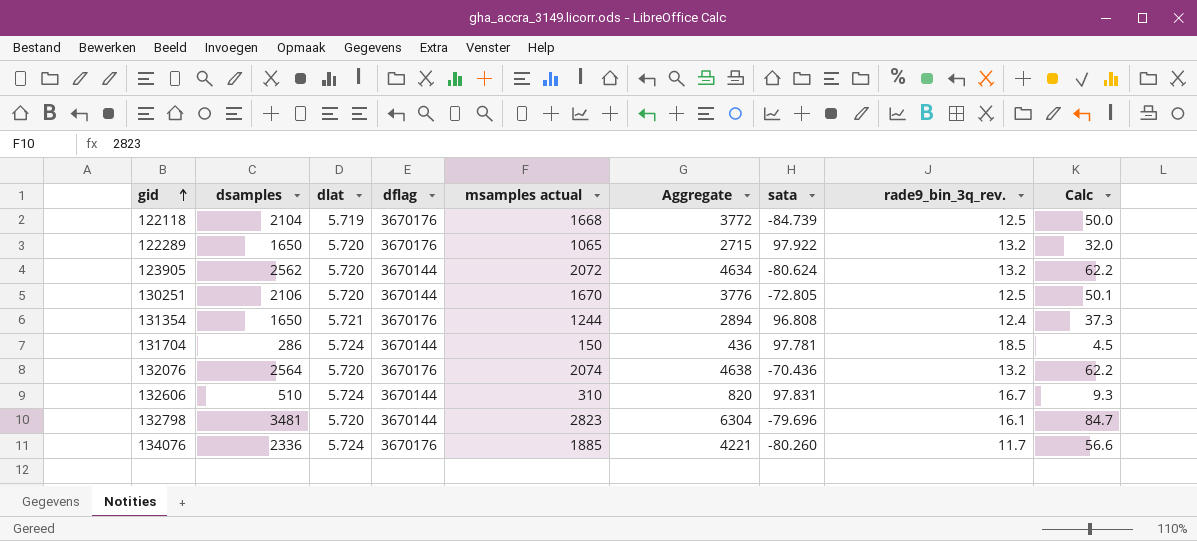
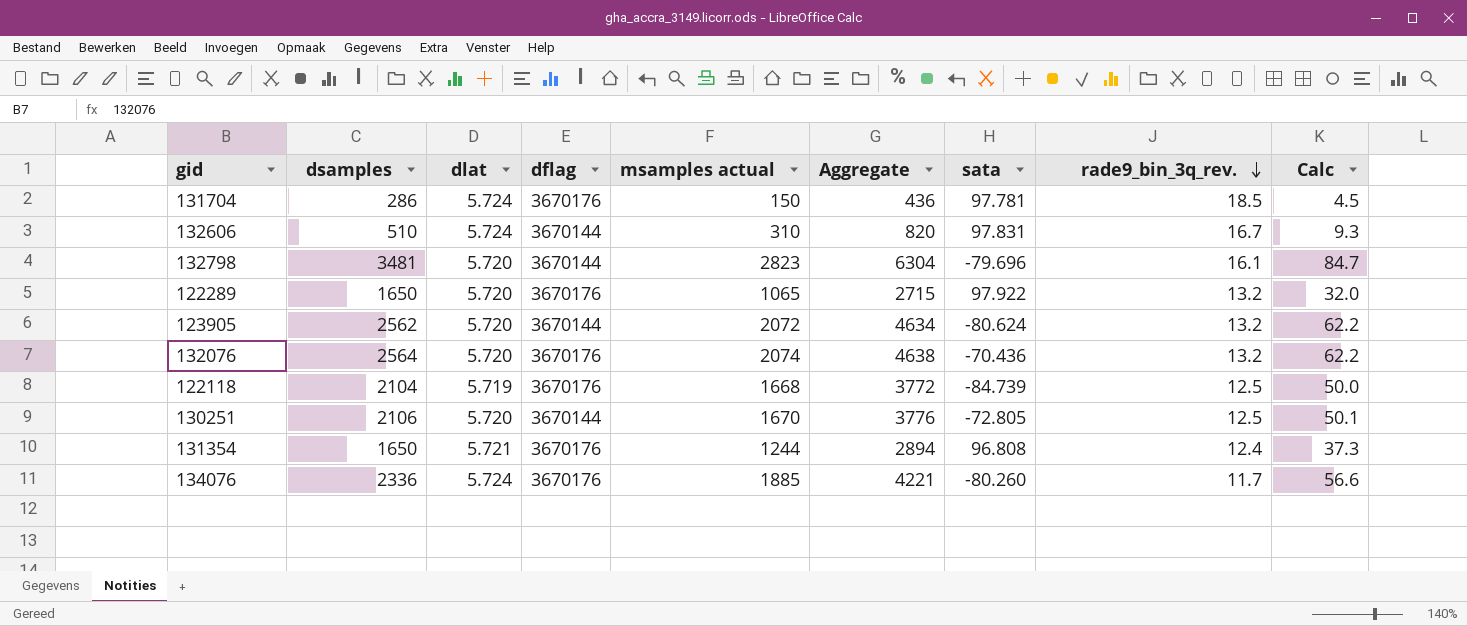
row order: gid ascending -> rade9_bin_3q_rev. descending
131704 | dflag: 3670144 -> 3670176

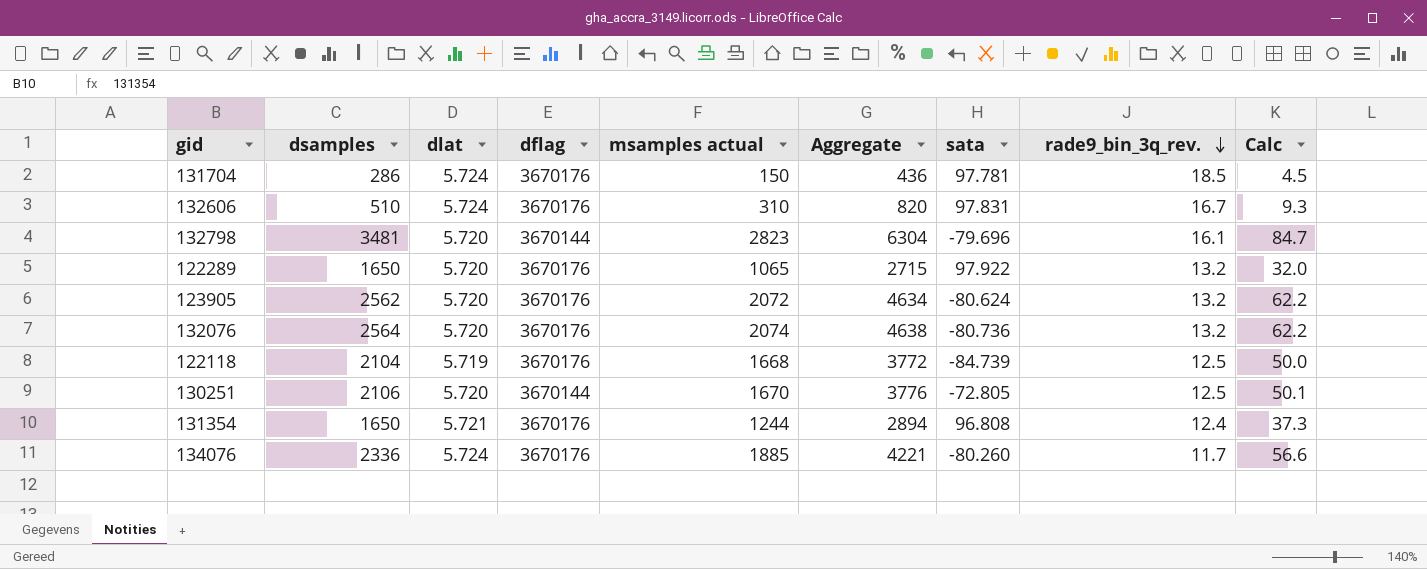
132606 | dflag: 3670144 -> 3670176
123905 | dflag: 3670144 -> 3670176
132076 | sata: -70.436 -> -80.736

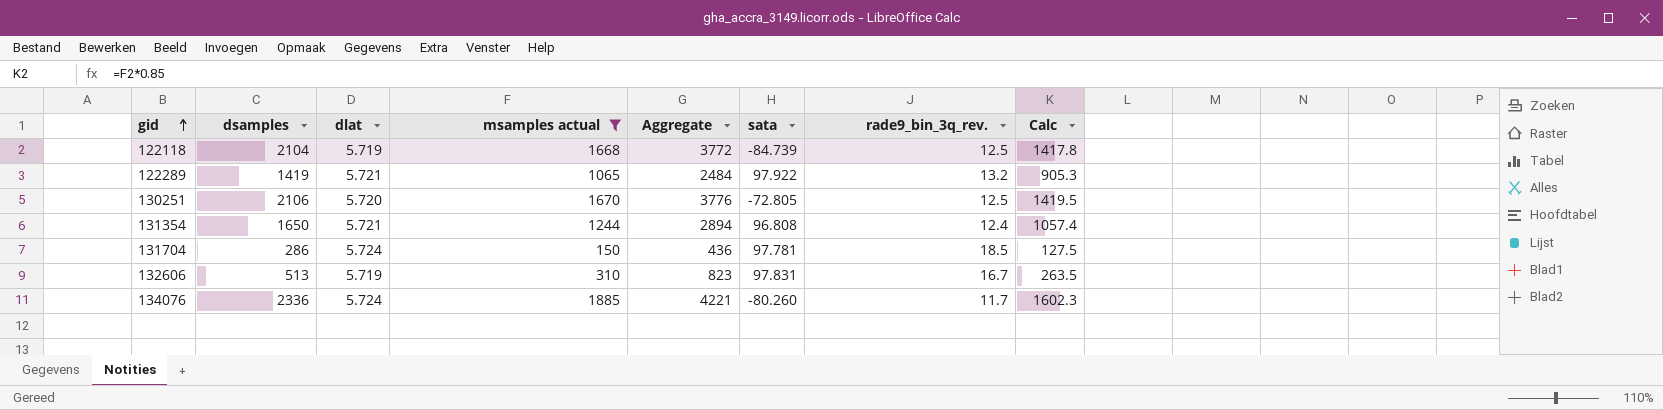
filter: none -> msamples actual <= 1885
row order: rade9_bin_3q_rev. descending -> gid ascending
column dflag | position: 4 -> none
column Calc | formula: [msamples actual] * 0.03 -> [msamples actual] * 0.85
122289 | dsamples: 1650 -> 1419
122289 | dlat: 5.720 -> 5.721
122289 | Aggregate: 2715 -> 2484
132606 | dsamples: 510 -> 513
132606 | dlat: 5.724 -> 5.719
132606 | Aggregate: 820 -> 823

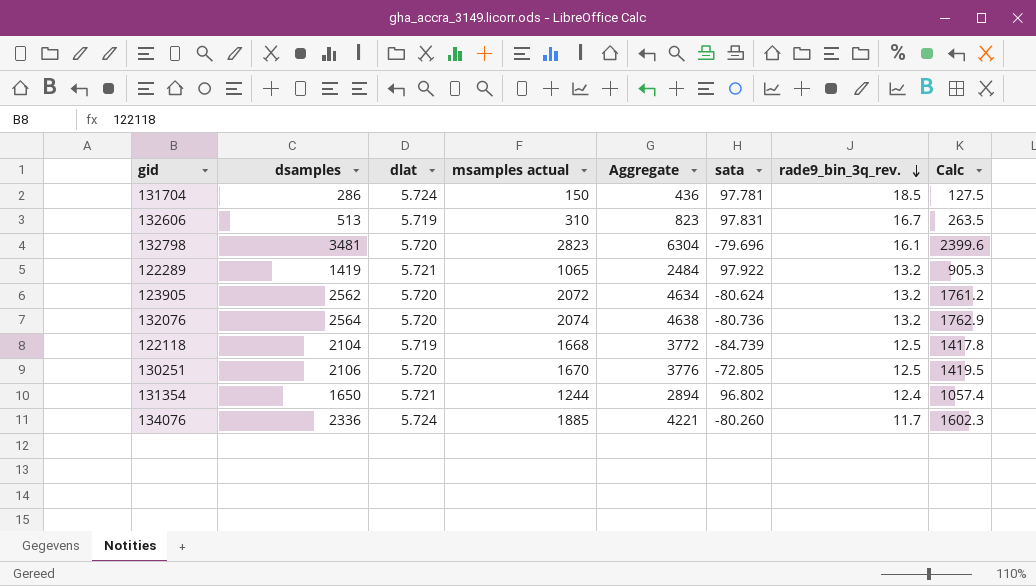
filter: msamples actual <= 1885 -> none
row order: gid ascending -> rade9_bin_3q_rev. descending
131354 | sata: 96.808 -> 96.802

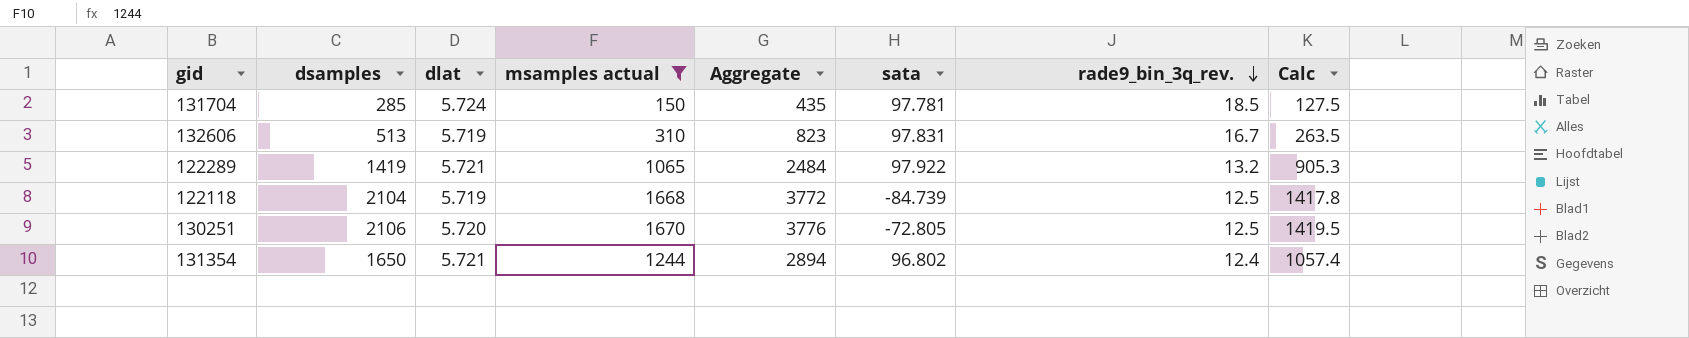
filter: none -> msamples actual <= 1670
131704 | dsamples: 286 -> 285
131704 | Aggregate: 436 -> 435

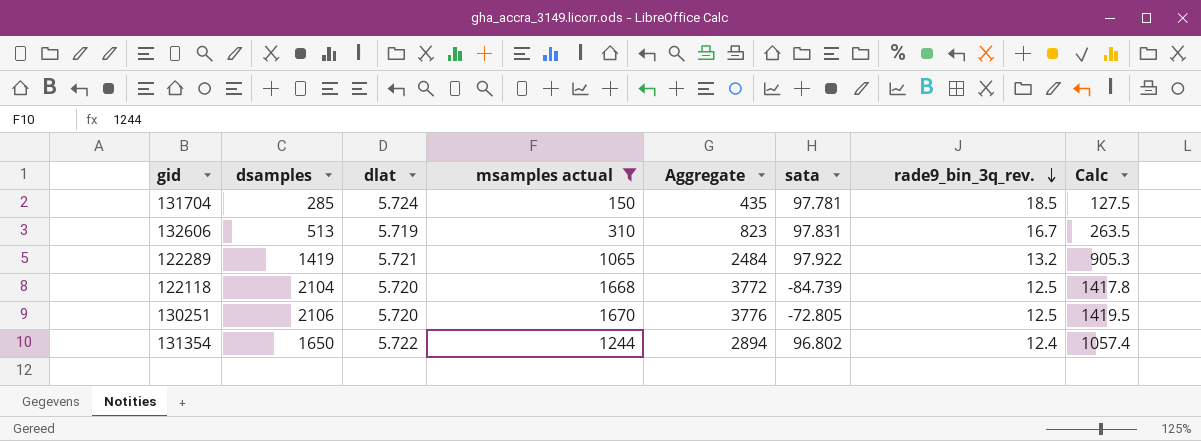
122118 | dlat: 5.719 -> 5.720
131354 | dlat: 5.721 -> 5.722

